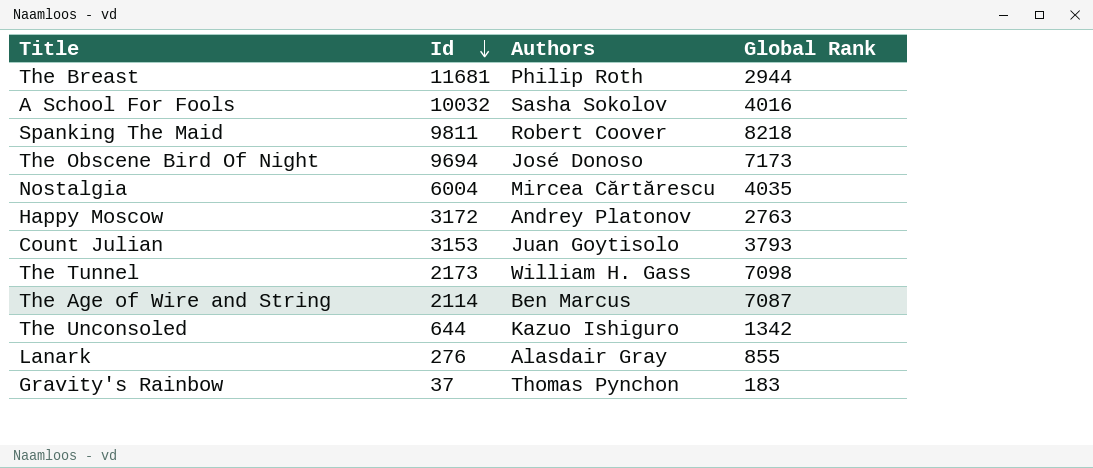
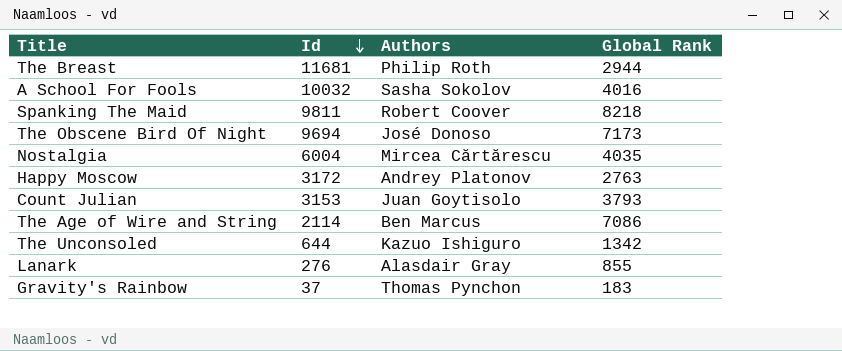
row The Tunnel: 2173 | William H. Gass | 7098 -> none
The Age of Wire and String | Global Rank: 7087 -> 7086

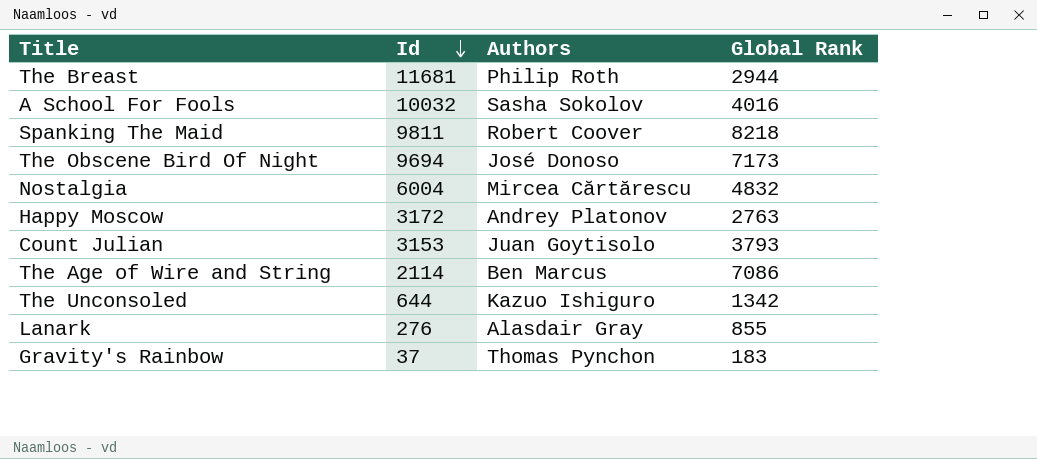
Nostalgia | Global Rank: 4035 -> 4832

